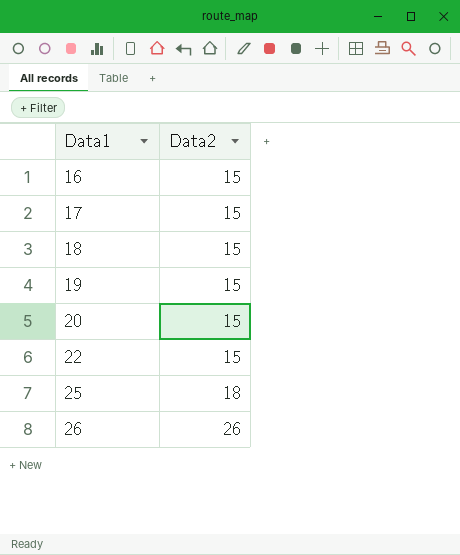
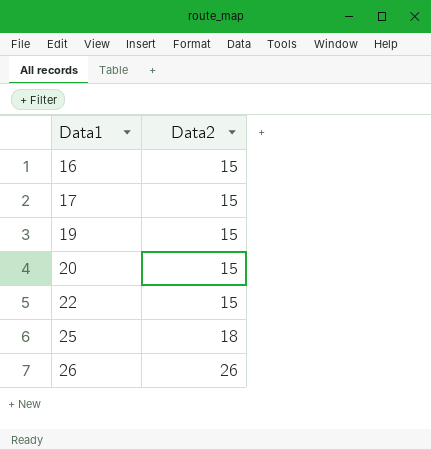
row 18: 15 -> none

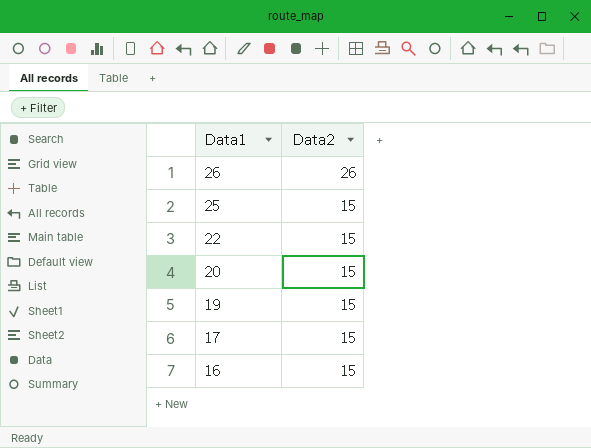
row order: Data1 ascending -> Data1 descending
25 | Data2: 18 -> 15

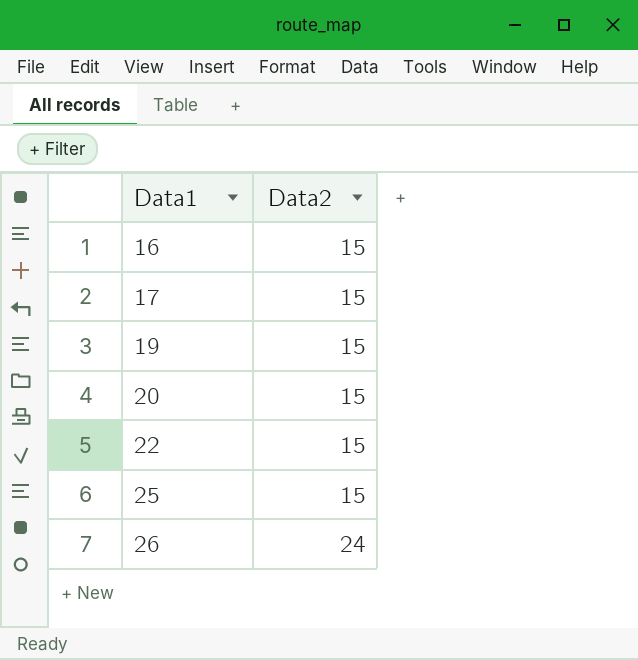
row order: Data1 descending -> Data1 ascending
26 | Data2: 26 -> 24

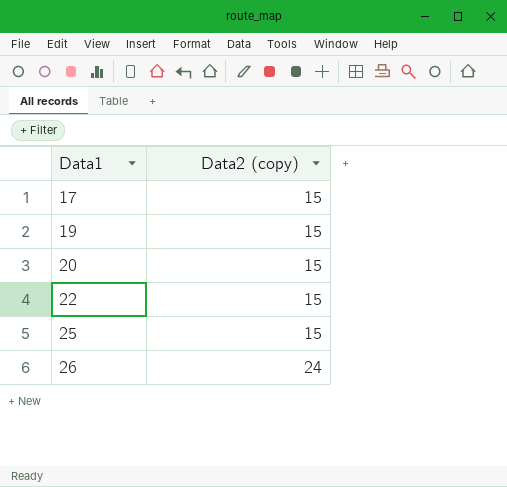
column name: Data2 -> Data2 (copy)
row 16: 15 -> none

